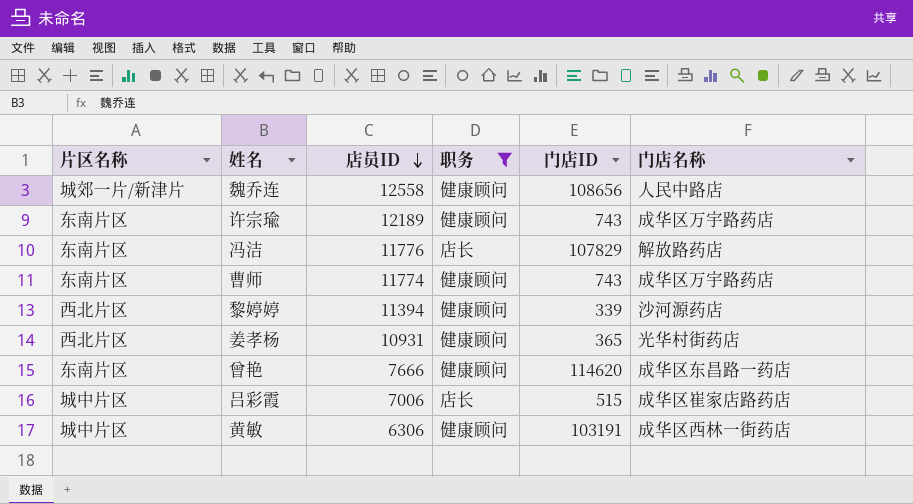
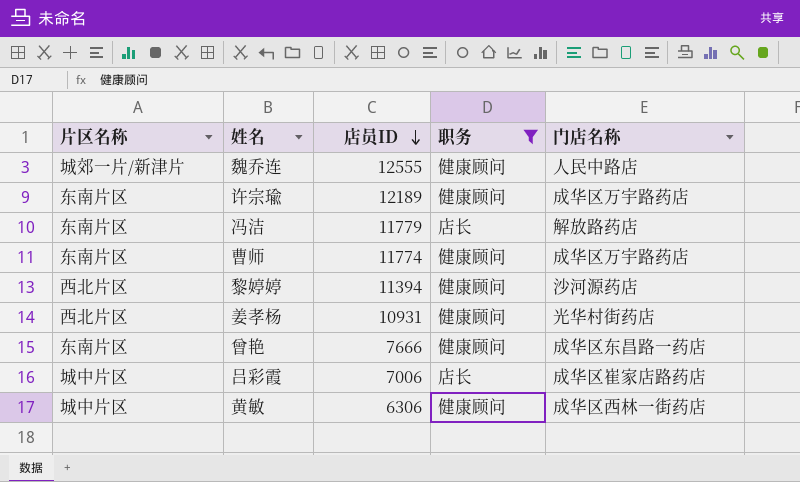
column 门店ID | position: 5 -> none
魏乔连 | 店员ID: 12558 -> 12555
冯洁 | 店员ID: 11776 -> 11779

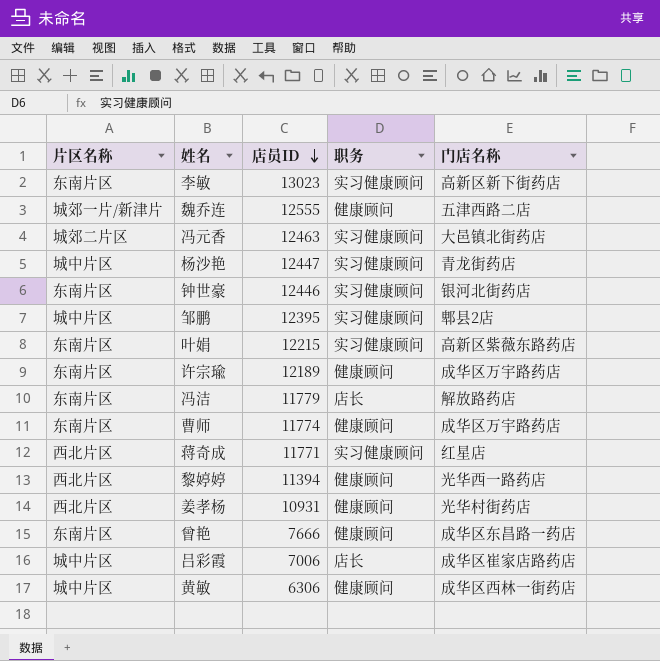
filter: 职务 != 实习健康顾问 -> none
魏乔连 | 门店名称: 人民中路店 -> 五津西路二店
黎婷婷 | 门店名称: 沙河源药店 -> 光华西一路药店

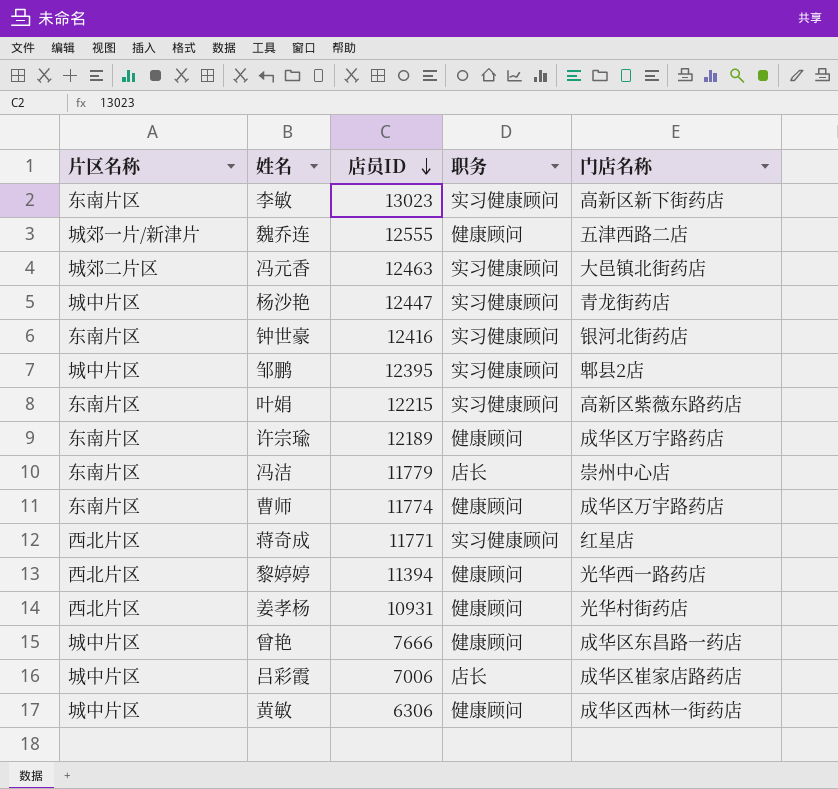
钟世豪 | 店员ID: 12446 -> 12416
冯洁 | 门店名称: 解放路药店 -> 崇州中心店
曾艳 | 片区名称: 东南片区 -> 城中片区

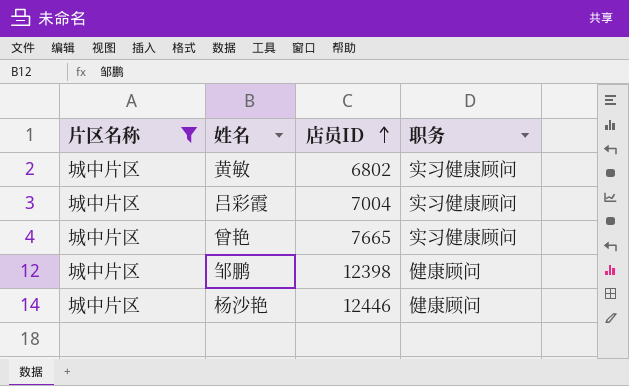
filter: none -> 片区名称 = 城中片区
row order: 店员ID descending -> 店员ID ascending
column 门店名称 | position: 5 -> none
黄敏 | 店员ID: 6306 -> 6802
黄敏 | 职务: 健康顾问 -> 实习健康顾问
吕彩霞 | 店员ID: 7006 -> 7004
吕彩霞 | 职务: 店长 -> 实习健康顾问
曾艳 | 店员ID: 7666 -> 7665
曾艳 | 职务: 健康顾问 -> 实习健康顾问
邹鹏 | 店员ID: 12395 -> 12398
邹鹏 | 职务: 实习健康顾问 -> 健康顾问
杨沙艳 | 店员ID: 12447 -> 12446
杨沙艳 | 职务: 实习健康顾问 -> 健康顾问

